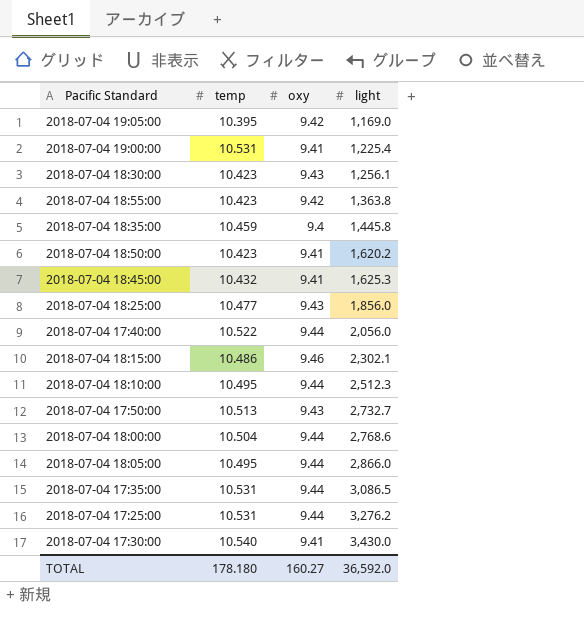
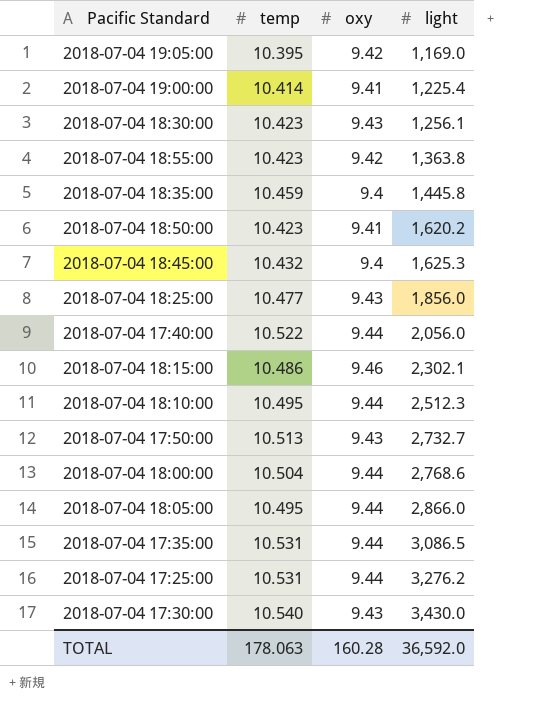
2018-07-04 19:00:00 | temp: 10.531 -> 10.414
2018-07-04 18:45:00 | oxy: 9.41 -> 9.4
2018-07-04 17:30:00 | oxy: 9.41 -> 9.43
TOTAL | temp: 178.180 -> 178.063
TOTAL | oxy: 160.27 -> 160.28

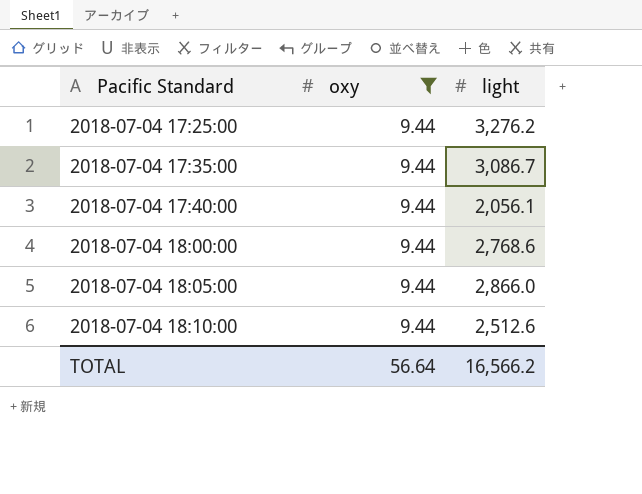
filter: none -> oxy = 9.44
row order: light ascending -> Pacific Standard ascending
column temp | position: 2 -> none
2018-07-04 17:35:00 | light: 3,086.5 -> 3,086.7
2018-07-04 17:40:00 | light: 2,056.0 -> 2,056.1
2018-07-04 18:10:00 | light: 2,512.3 -> 2,512.6
TOTAL | oxy: 160.28 -> 56.64
TOTAL | light: 36,592.0 -> 16,566.2

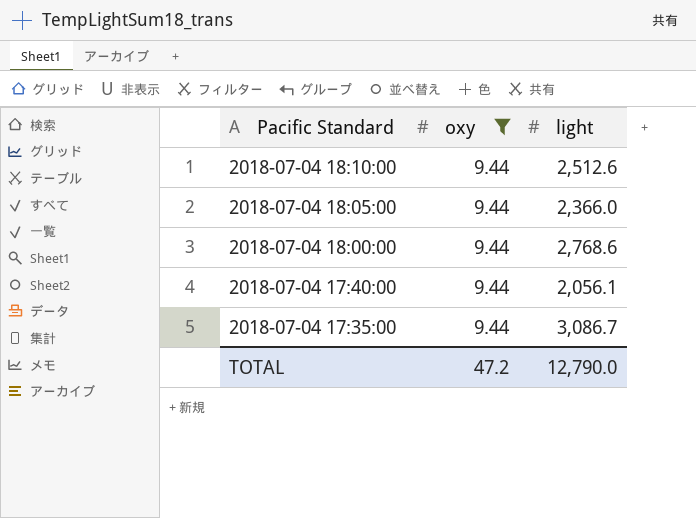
row order: Pacific Standard ascending -> Pacific Standard descending
row 2018-07-04 17:25:00: 9.44 | 3,276.2 -> none
2018-07-04 18:05:00 | light: 2,866.0 -> 2,366.0
TOTAL | oxy: 56.64 -> 47.2
TOTAL | light: 16,566.2 -> 12,790.0

